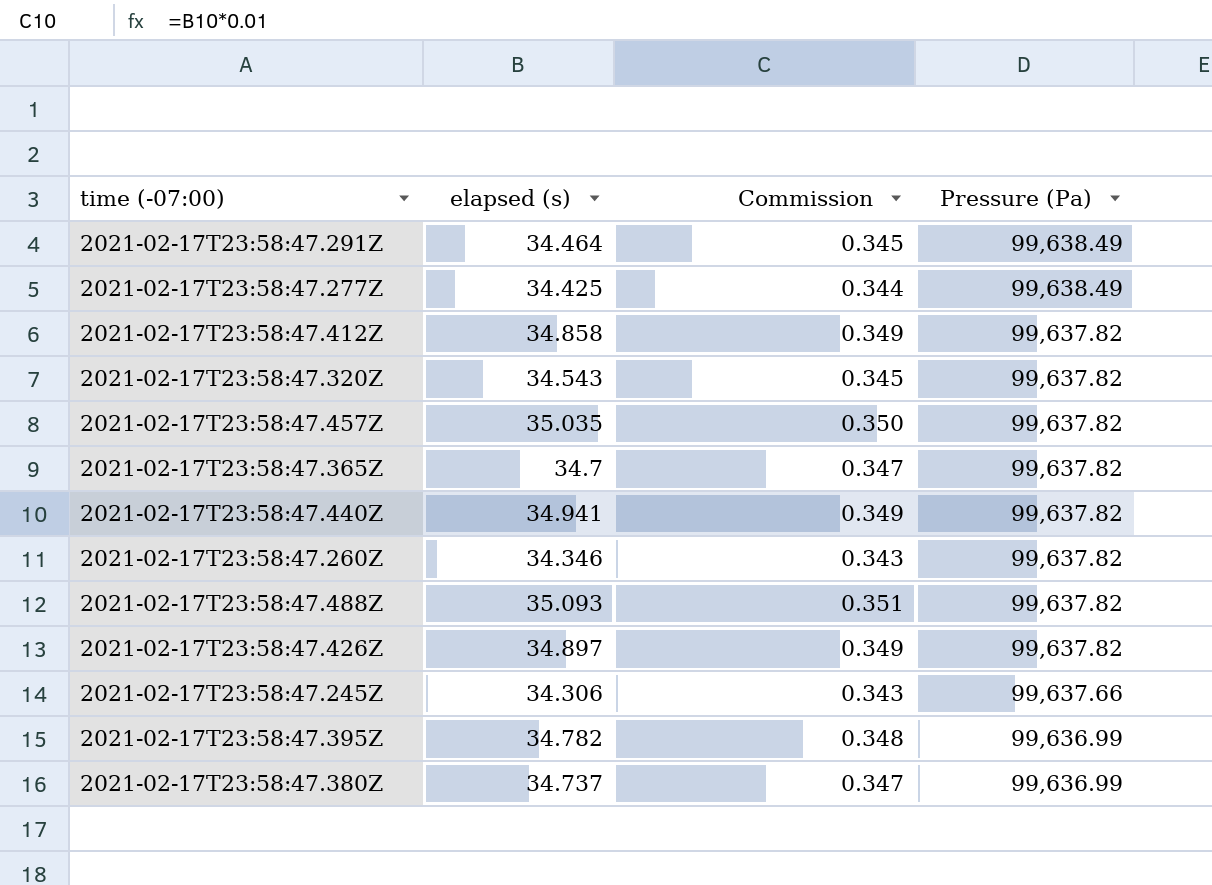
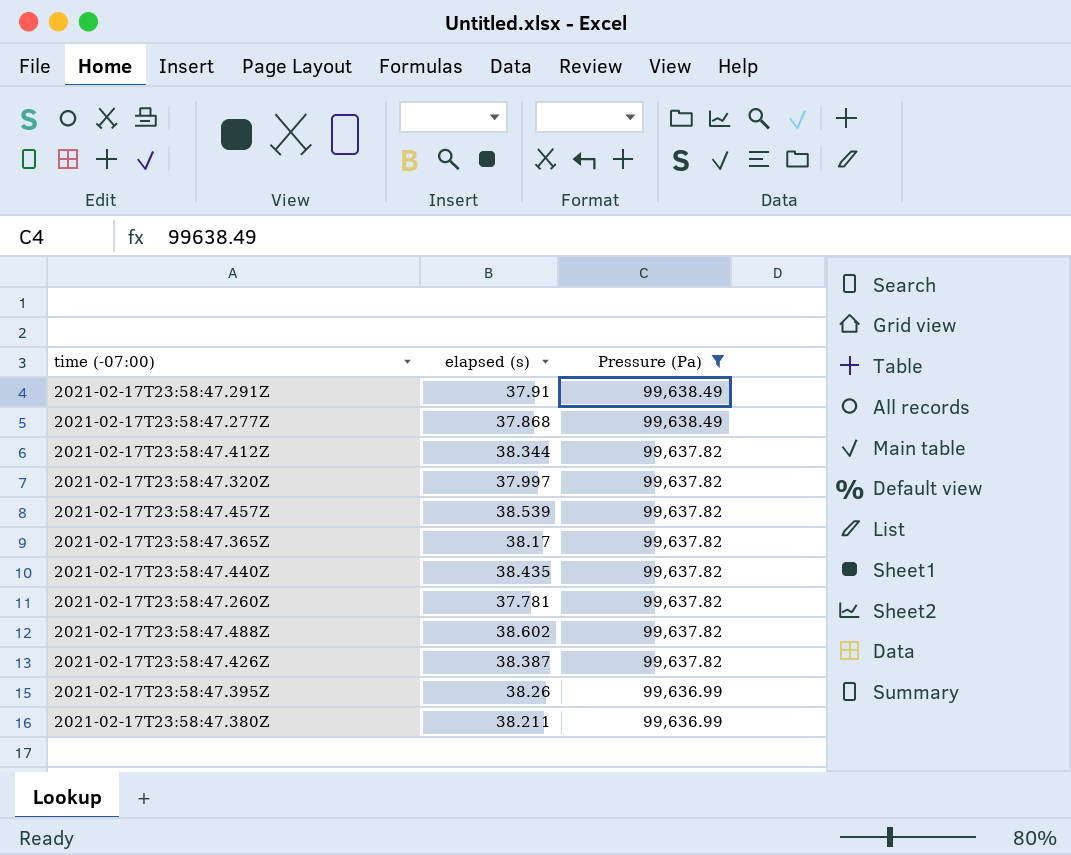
filter: none -> Pressure (Pa) != 99,637.66
column Commission | formula: [elapsed (s)] * 0.01 -> none
2021-02-17T23:58:47.291Z | elapsed (s): 34.464 -> 37.91
2021-02-17T23:58:47.277Z | elapsed (s): 34.425 -> 37.868
2021-02-17T23:58:47.412Z | elapsed (s): 34.858 -> 38.344
2021-02-17T23:58:47.320Z | elapsed (s): 34.543 -> 37.997
2021-02-17T23:58:47.457Z | elapsed (s): 35.035 -> 38.539
2021-02-17T23:58:47.365Z | elapsed (s): 34.7 -> 38.17
2021-02-17T23:58:47.440Z | elapsed (s): 34.941 -> 38.435
2021-02-17T23:58:47.260Z | elapsed (s): 34.346 -> 37.781
2021-02-17T23:58:47.488Z | elapsed (s): 35.093 -> 38.602
2021-02-17T23:58:47.426Z | elapsed (s): 34.897 -> 38.387
2021-02-17T23:58:47.395Z | elapsed (s): 34.782 -> 38.26
2021-02-17T23:58:47.380Z | elapsed (s): 34.737 -> 38.211

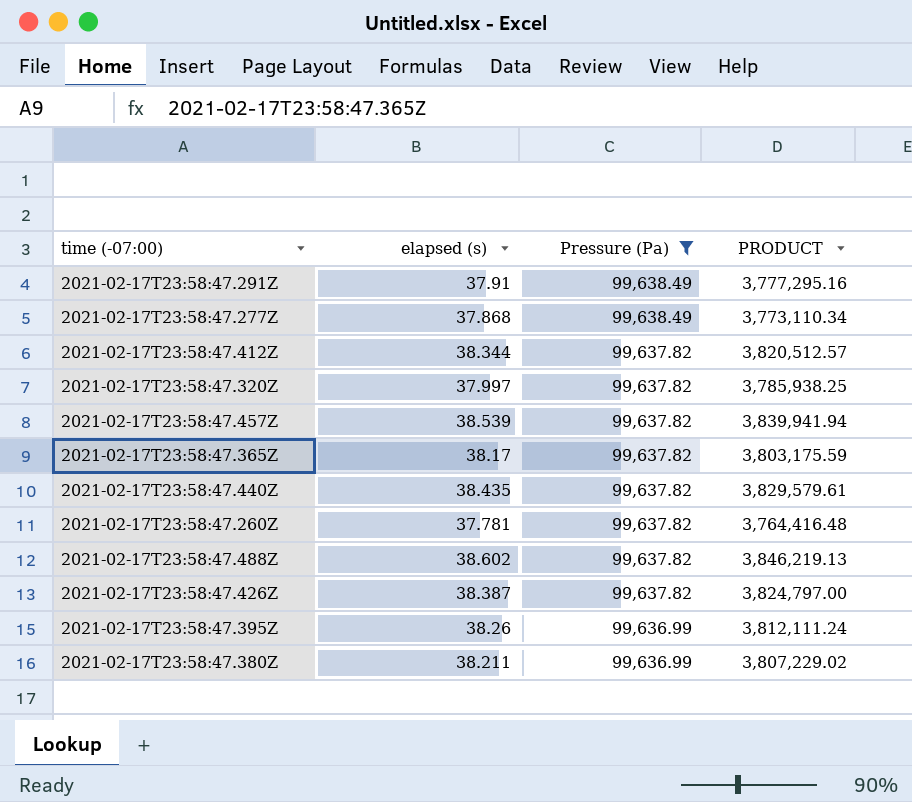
column PRODUCT | formula: none -> [elapsed (s)] * [Pressure (Pa)]

